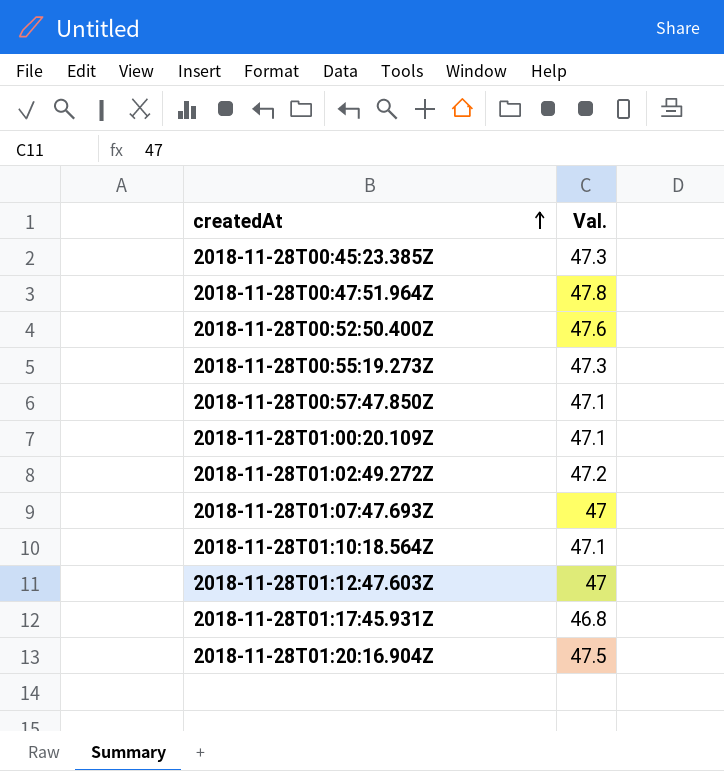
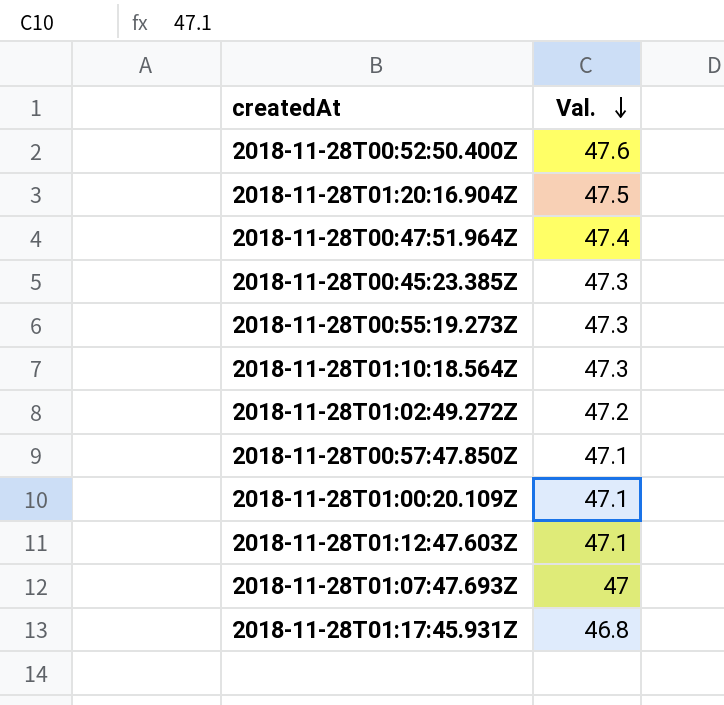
row order: createdAt ascending -> Val. descending
2018-11-28T00:47:51.964Z | Val.: 47.8 -> 47.4
2018-11-28T01:10:18.564Z | Val.: 47.1 -> 47.3
2018-11-28T01:12:47.603Z | Val.: 47 -> 47.1

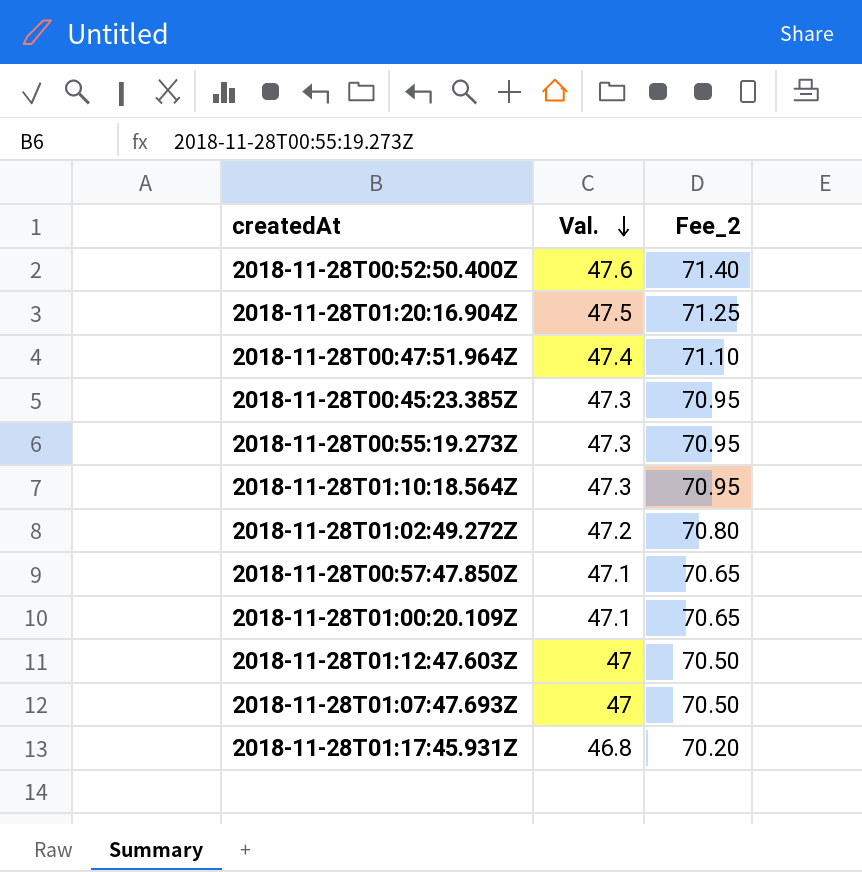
column Fee_2 | formula: none -> [Val.] * 1.5
2018-11-28T01:12:47.603Z | Val.: 47.1 -> 47

